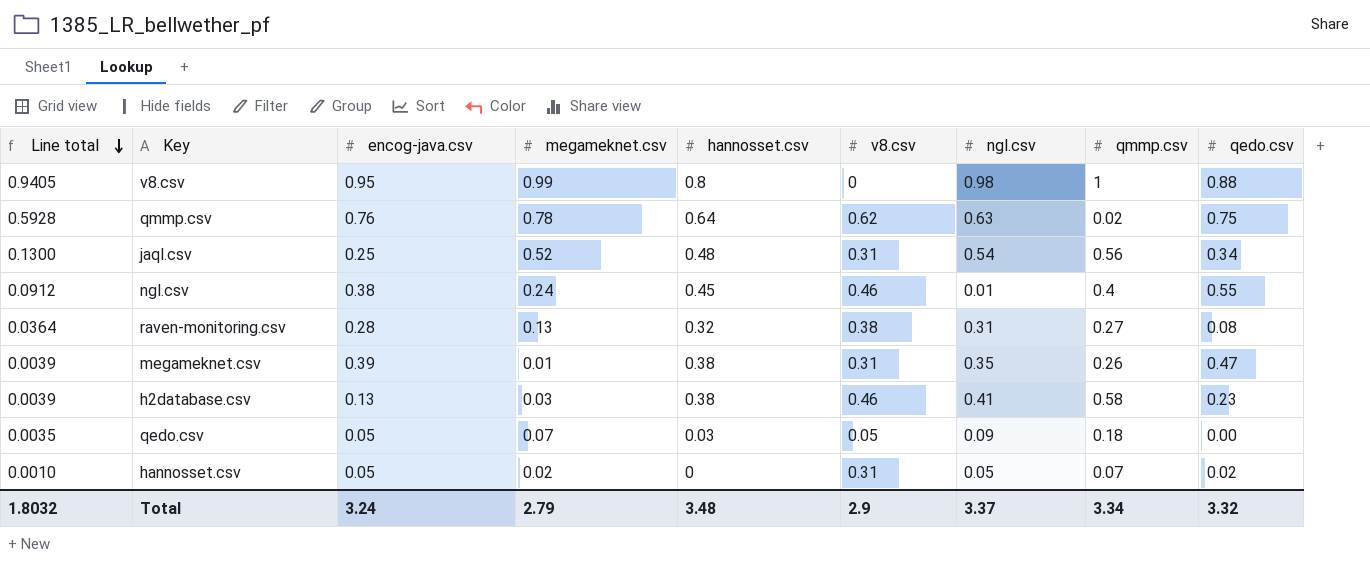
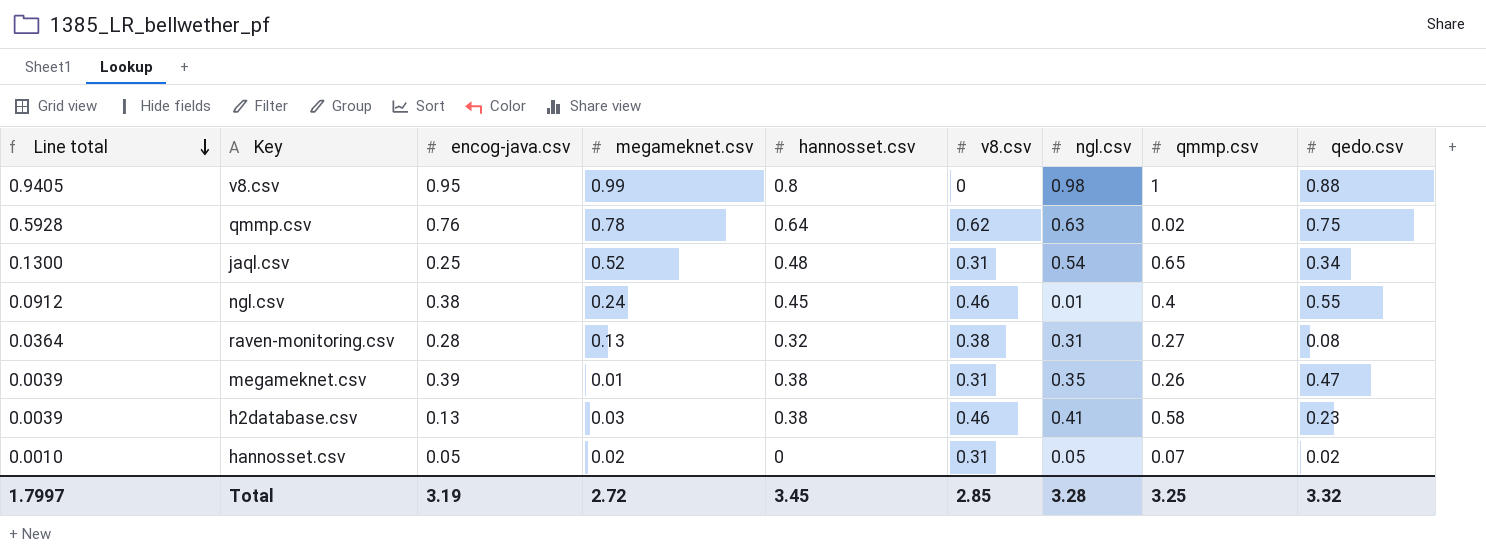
row qedo.csv: 0.0035 | 0.05 | 0.07 | 0.03 | 0.05 | 0.09 | 0.18 | 0.00 -> none
jaql.csv | qmmp.csv: 0.56 -> 0.65
Total | Line total: 1.8032 -> 1.7997
Total | encog-java.csv: 3.24 -> 3.19
Total | megameknet.csv: 2.79 -> 2.72
Total | hannosset.csv: 3.48 -> 3.45
Total | v8.csv: 2.9 -> 2.85
Total | ngl.csv: 3.37 -> 3.28
Total | qmmp.csv: 3.34 -> 3.25

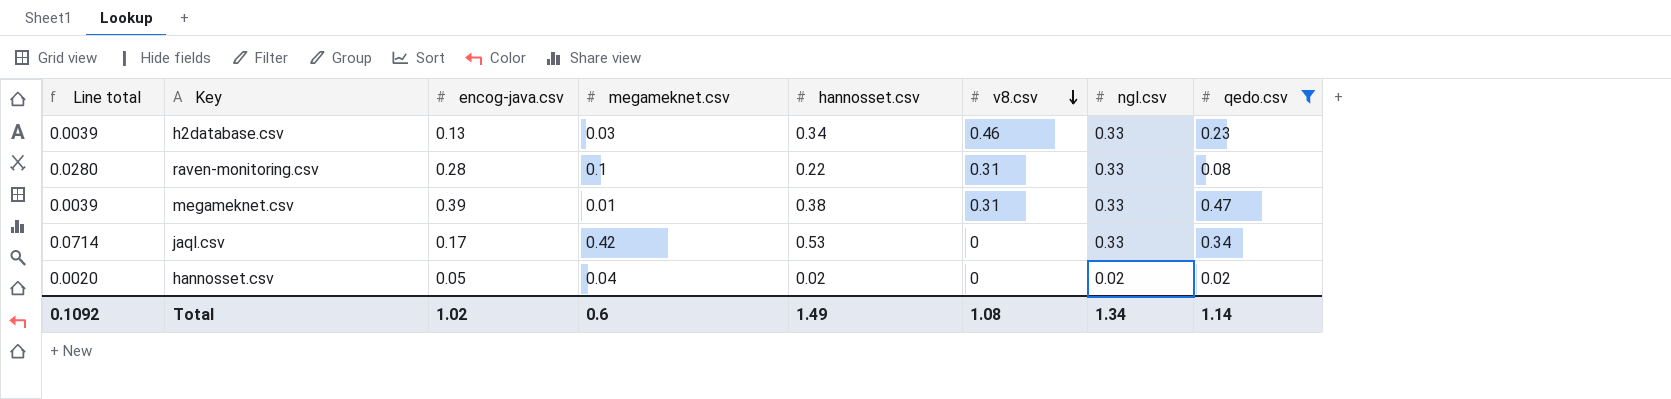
filter: none -> qedo.csv <= 0.47
row order: Line total descending -> v8.csv descending
column qmmp.csv | position: 8 -> none
h2database.csv | hannosset.csv: 0.38 -> 0.34
h2database.csv | ngl.csv: 0.41 -> 0.33
raven-monitoring.csv | Line total: 0.0364 -> 0.0280
raven-monitoring.csv | megameknet.csv: 0.13 -> 0.1
raven-monitoring.csv | hannosset.csv: 0.32 -> 0.22
raven-monitoring.csv | v8.csv: 0.38 -> 0.31
raven-monitoring.csv | ngl.csv: 0.31 -> 0.33
megameknet.csv | ngl.csv: 0.35 -> 0.33
jaql.csv | Line total: 0.1300 -> 0.0714
jaql.csv | encog-java.csv: 0.25 -> 0.17
jaql.csv | megameknet.csv: 0.52 -> 0.42
jaql.csv | hannosset.csv: 0.48 -> 0.53
jaql.csv | v8.csv: 0.31 -> 0
jaql.csv | ngl.csv: 0.54 -> 0.33
hannosset.csv | Line total: 0.0010 -> 0.0020
hannosset.csv | megameknet.csv: 0.02 -> 0.04
hannosset.csv | hannosset.csv: 0 -> 0.02
hannosset.csv | v8.csv: 0.31 -> 0
hannosset.csv | ngl.csv: 0.05 -> 0.02
Total | Line total: 1.7997 -> 0.1092
Total | encog-java.csv: 3.19 -> 1.02
Total | megameknet.csv: 2.72 -> 0.6
Total | hannosset.csv: 3.45 -> 1.49
Total | v8.csv: 2.85 -> 1.08
Total | ngl.csv: 3.28 -> 1.34
Total | qedo.csv: 3.32 -> 1.14

